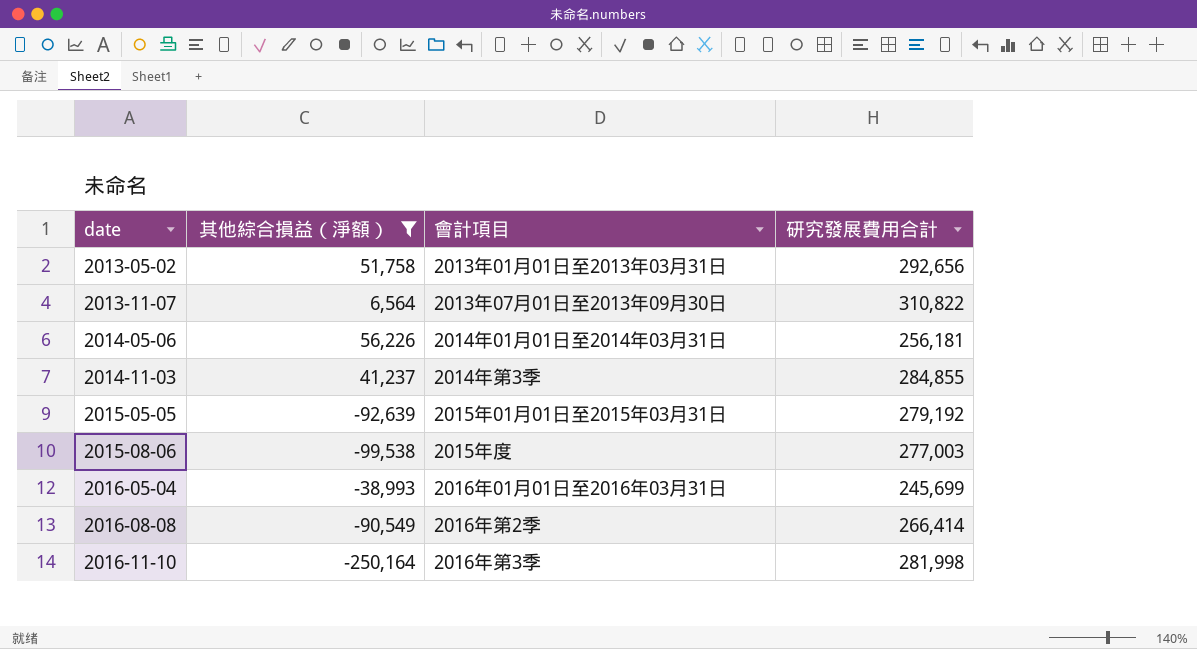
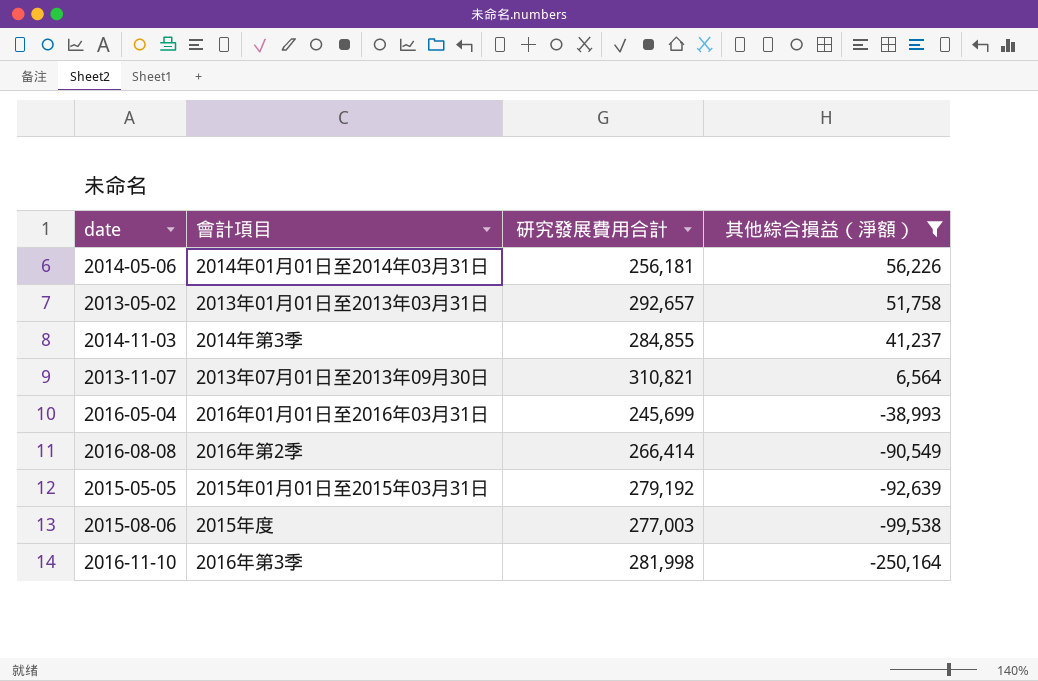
row order: date ascending -> 其他綜合損益（淨額） descending
column 其他綜合損益（淨額） | position: 2 -> 4
2013-05-02 | 研究發展費用合計: 292,656 -> 292,657
2013-11-07 | 研究發展費用合計: 310,822 -> 310,821

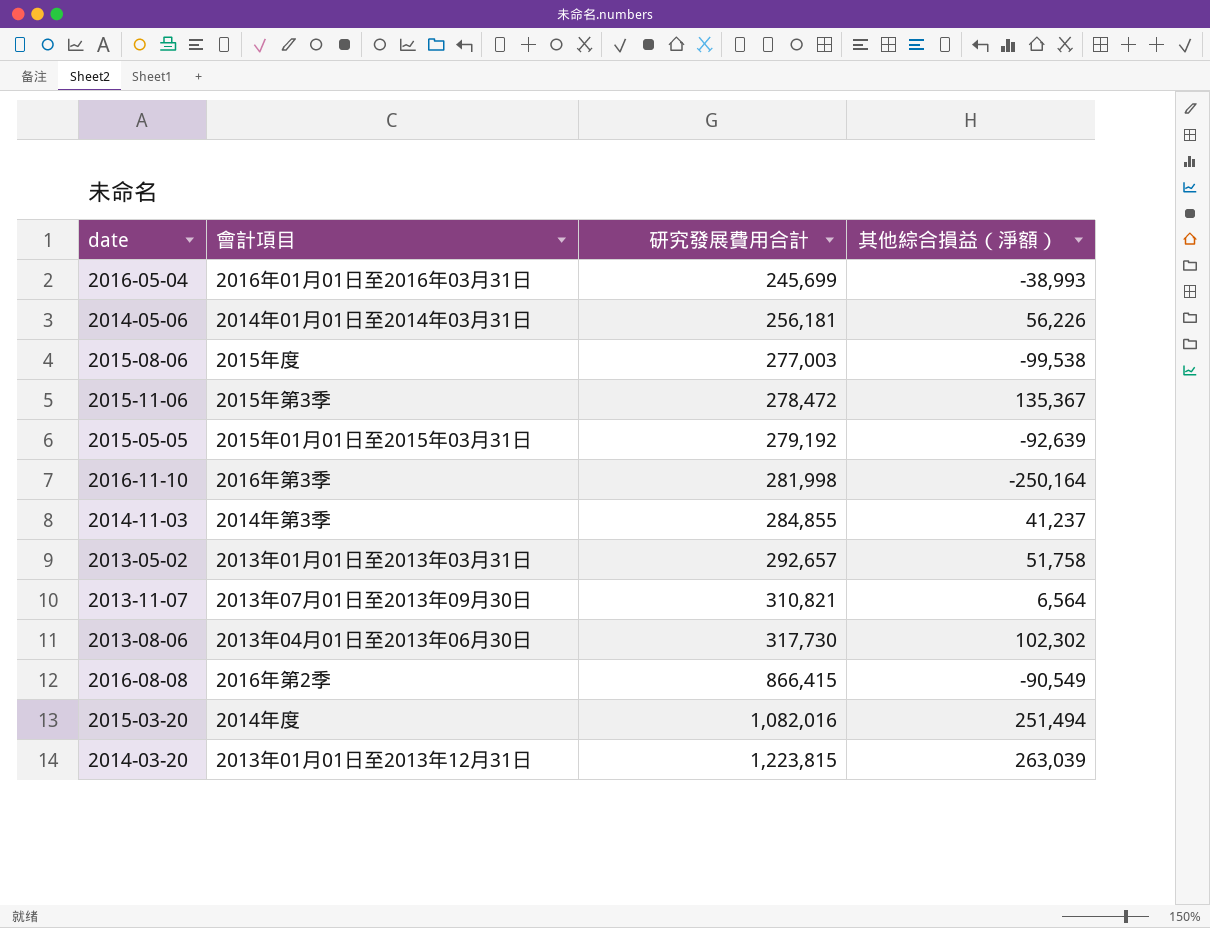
filter: 其他綜合損益（淨額） <= 56,226 -> none
row order: 其他綜合損益（淨額） descending -> 研究發展費用合計 ascending
2016-08-08 | 研究發展費用合計: 266,414 -> 866,415

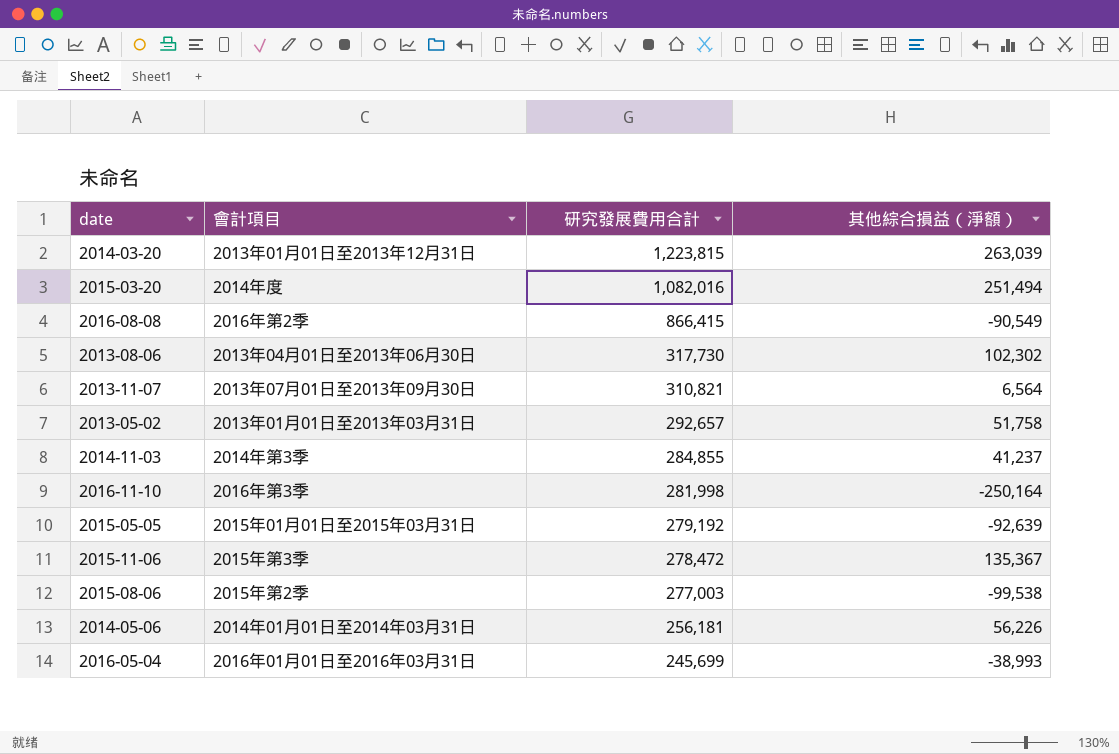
row order: 研究發展費用合計 ascending -> 研究發展費用合計 descending
2015-08-06 | 會計項目: 2015年度 -> 2015年第2季

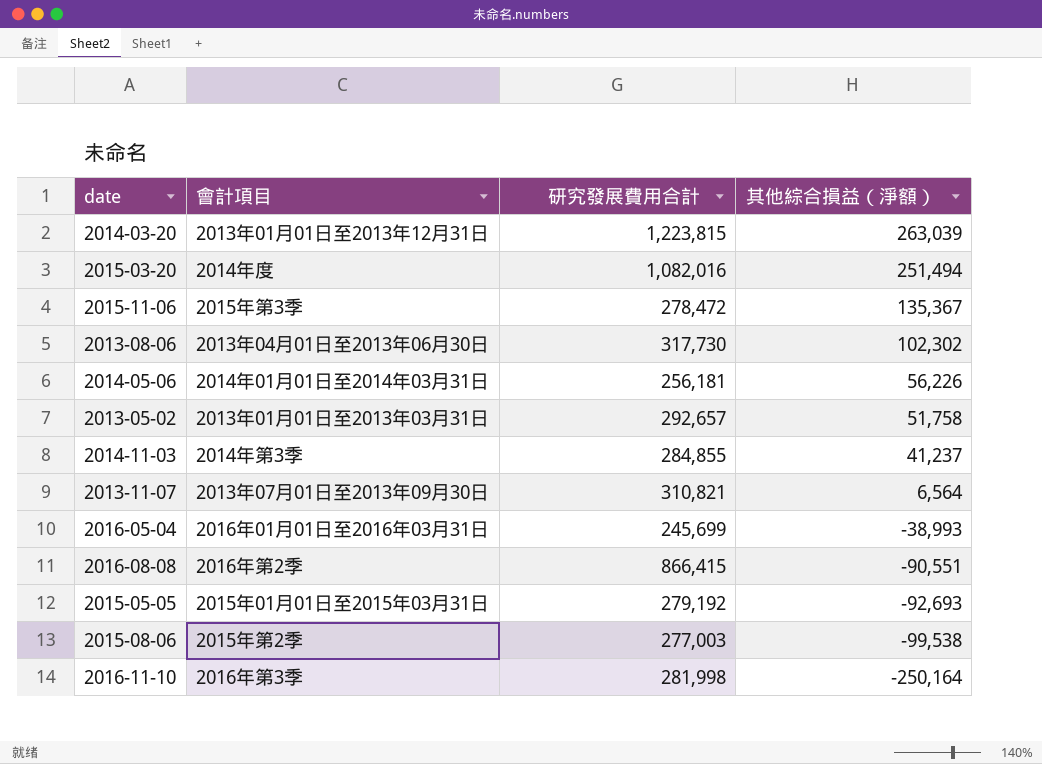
row order: 研究發展費用合計 descending -> 其他綜合損益（淨額） descending
2016-08-08 | 其他綜合損益（淨額）: -90,549 -> -90,551
2015-05-05 | 其他綜合損益（淨額）: -92,639 -> -92,693

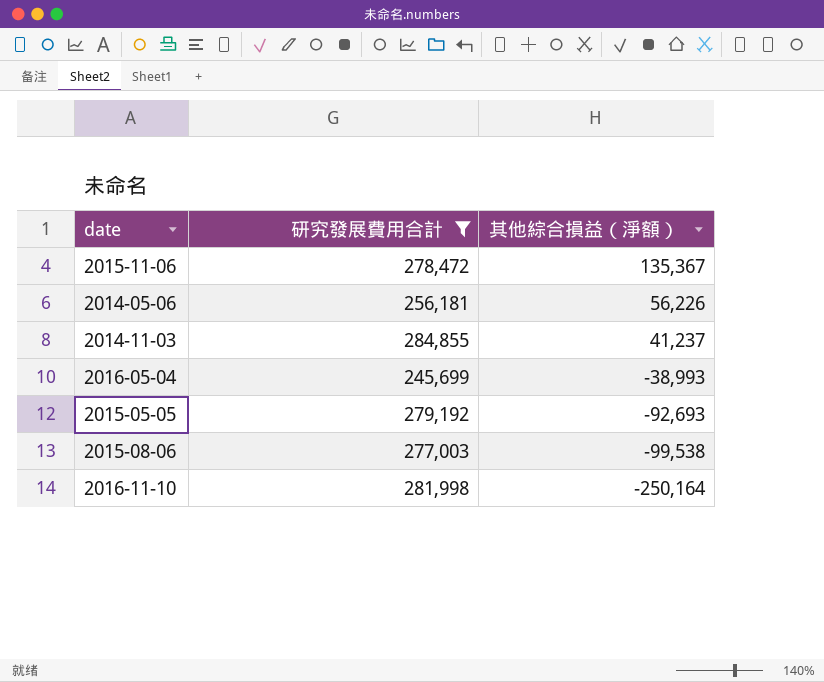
filter: none -> 研究發展費用合計 <= 284,855
column 會計項目 | position: 2 -> none

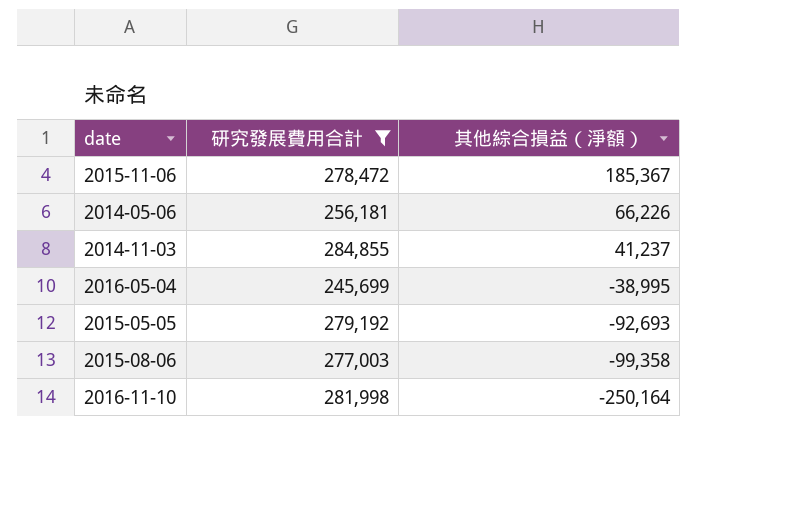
2015-11-06 | 其他綜合損益（淨額）: 135,367 -> 185,367
2014-05-06 | 其他綜合損益（淨額）: 56,226 -> 66,226
2016-05-04 | 其他綜合損益（淨額）: -38,993 -> -38,995
2015-08-06 | 其他綜合損益（淨額）: -99,538 -> -99,358

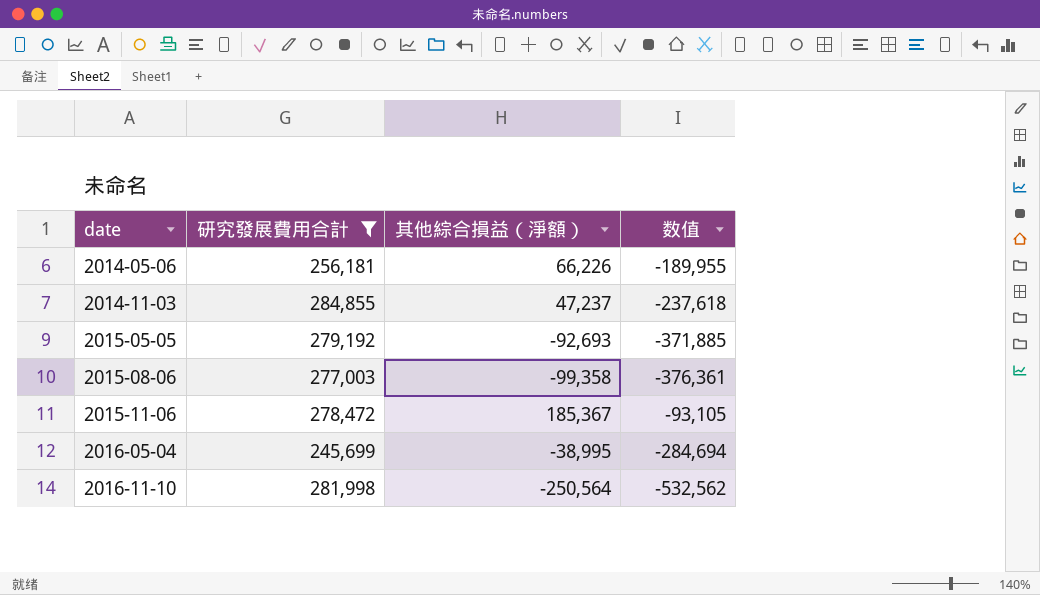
row order: 其他綜合損益（淨額） descending -> date ascending
column 数值 | formula: none -> [其他綜合損益（淨額）] - [研究發展費用合計]
2014-11-03 | 其他綜合損益（淨額）: 41,237 -> 47,237
2016-11-10 | 其他綜合損益（淨額）: -250,164 -> -250,564

